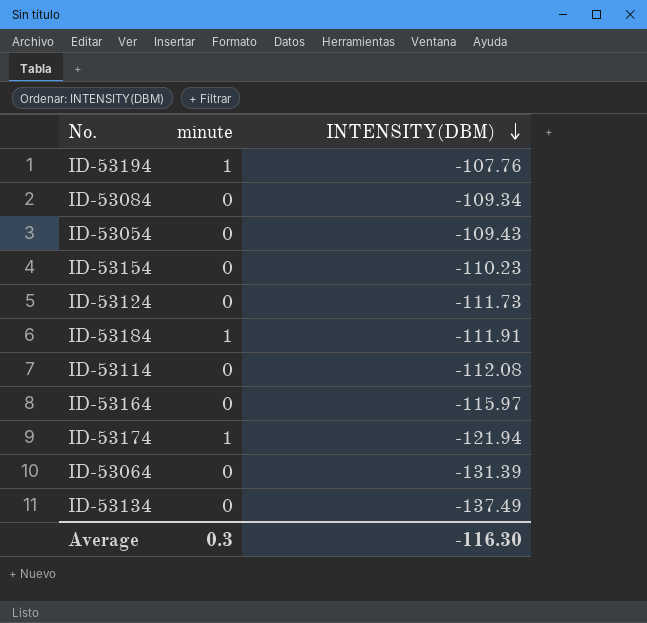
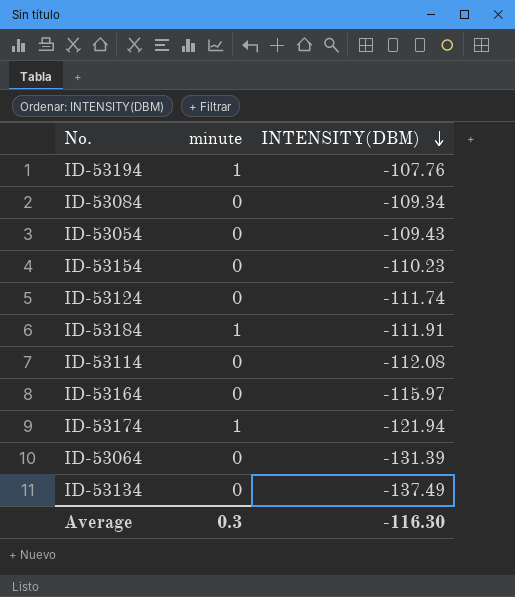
ID-53124 | INTENSITY(DBM): -111.73 -> -111.74

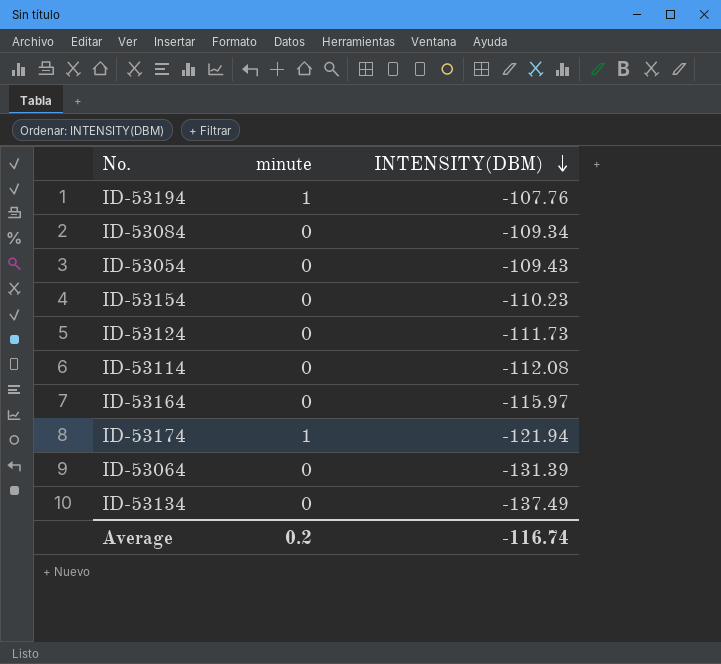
row ID-53184: 1 | -111.91 -> none
ID-53124 | INTENSITY(DBM): -111.74 -> -111.73
Average | minute: 0.3 -> 0.2
Average | INTENSITY(DBM): -116.30 -> -116.74

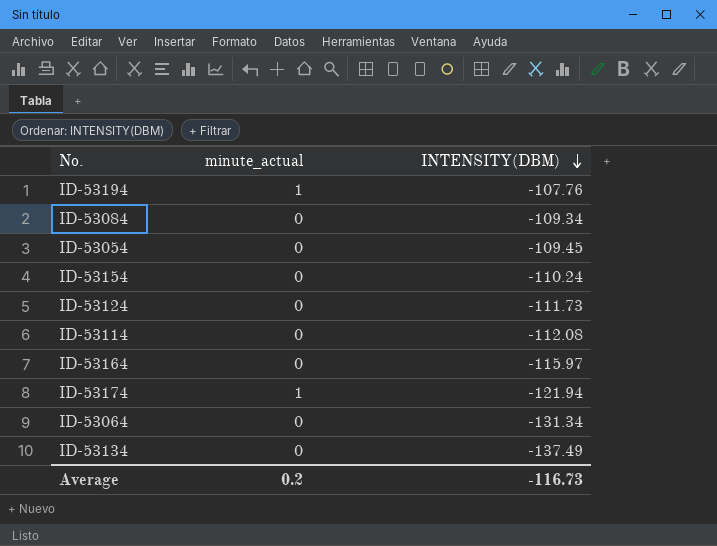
column name: minute -> minute_actual
ID-53054 | INTENSITY(DBM): -109.43 -> -109.45
ID-53154 | INTENSITY(DBM): -110.23 -> -110.24
ID-53064 | INTENSITY(DBM): -131.39 -> -131.34
Average | INTENSITY(DBM): -116.74 -> -116.73

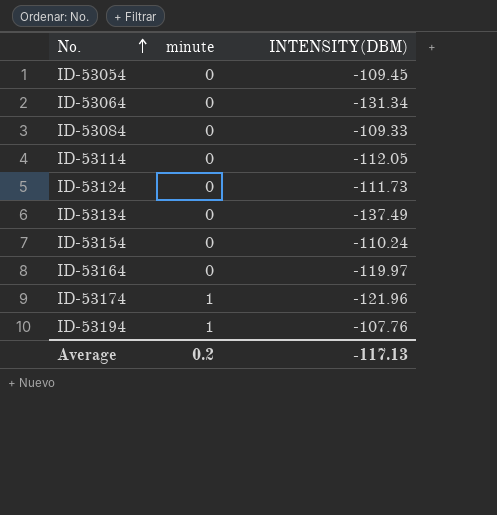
row order: INTENSITY(DBM) descending -> No. ascending
column name: minute_actual -> minute
ID-53084 | INTENSITY(DBM): -109.34 -> -109.33
ID-53114 | INTENSITY(DBM): -112.08 -> -112.05
ID-53164 | INTENSITY(DBM): -115.97 -> -119.97
ID-53174 | INTENSITY(DBM): -121.94 -> -121.96
Average | INTENSITY(DBM): -116.73 -> -117.13

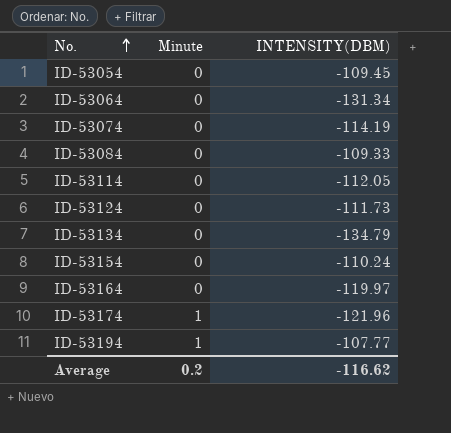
column name: minute -> Minute
row ID-53074: none -> 0 | -114.19
ID-53134 | INTENSITY(DBM): -137.49 -> -134.79
ID-53194 | INTENSITY(DBM): -107.76 -> -107.77
Average | INTENSITY(DBM): -117.13 -> -116.62

